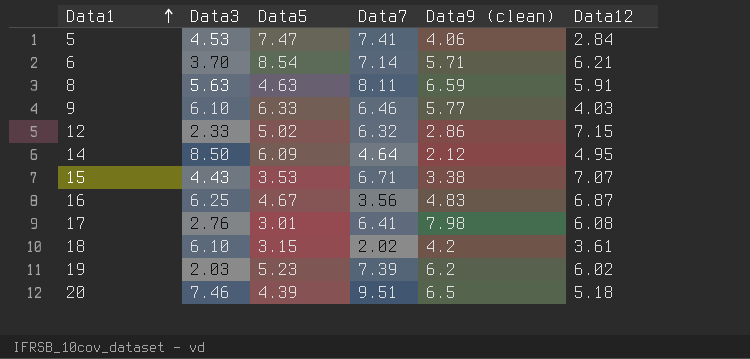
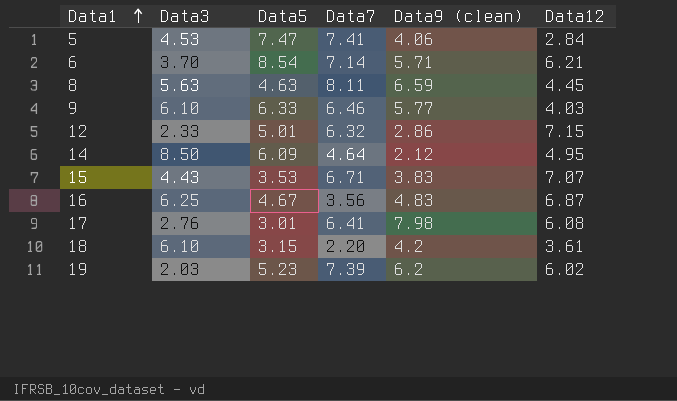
row 20: 7.46 | 4.39 | 9.51 | 6.5 | 5.18 -> none
8 | Data12: 5.91 -> 4.45
12 | Data5: 5.02 -> 5.01
15 | Data9 (clean): 3.38 -> 3.83
18 | Data7: 2.02 -> 2.20

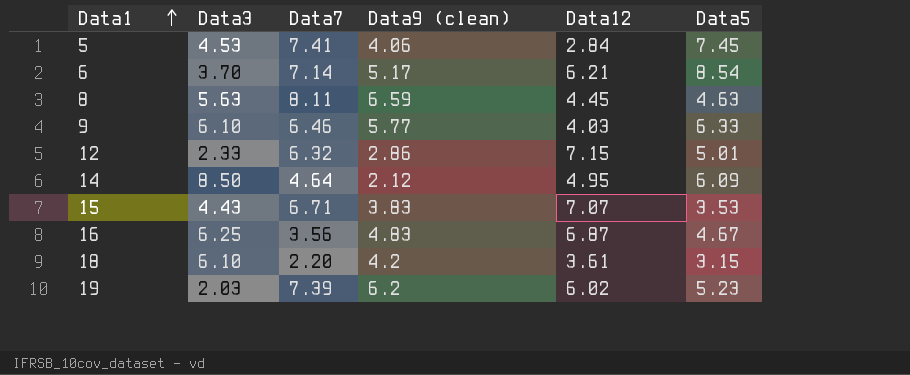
column Data5 | position: 3 -> 6
row 17: 2.76 | 3.01 | 6.41 | 7.98 | 6.08 -> none
5 | Data5: 7.47 -> 7.45
6 | Data9 (clean): 5.71 -> 5.17

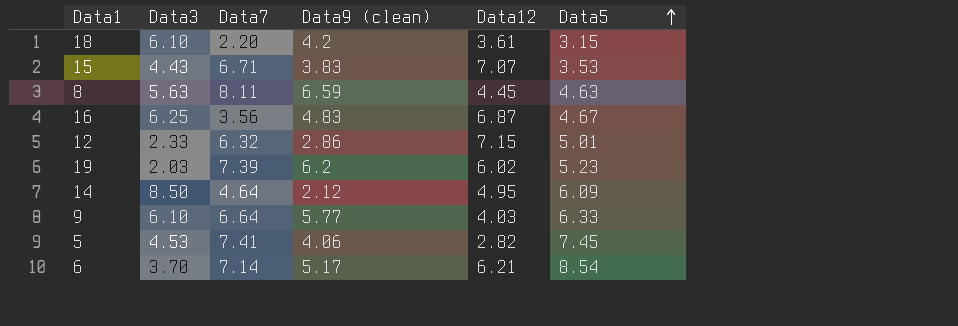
row order: Data1 ascending -> Data5 ascending
9 | Data7: 6.46 -> 6.64
5 | Data12: 2.84 -> 2.82

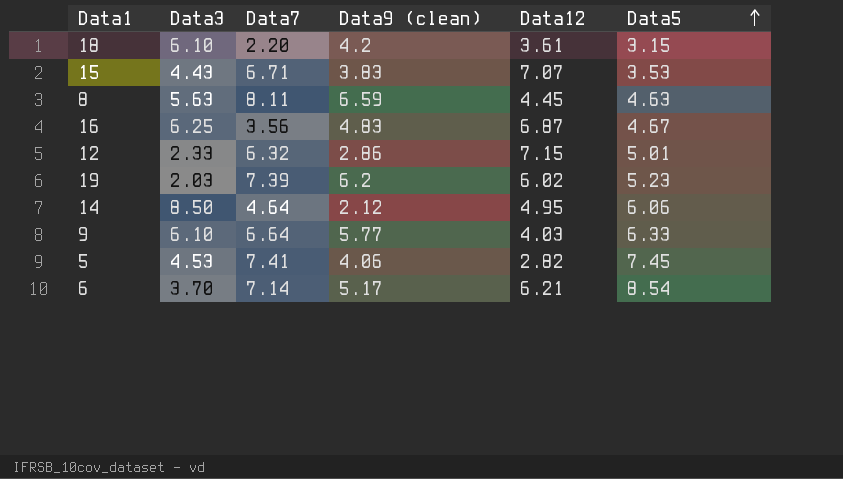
14 | Data5: 6.09 -> 6.06

